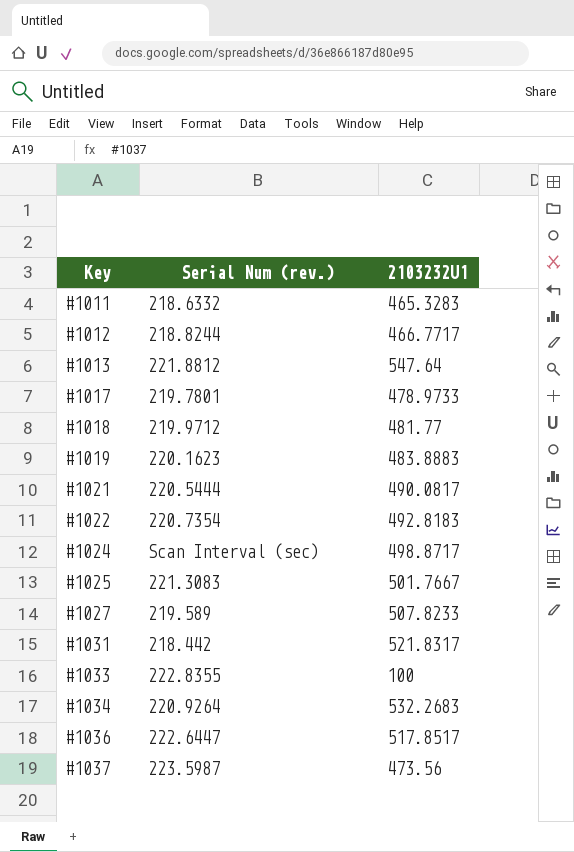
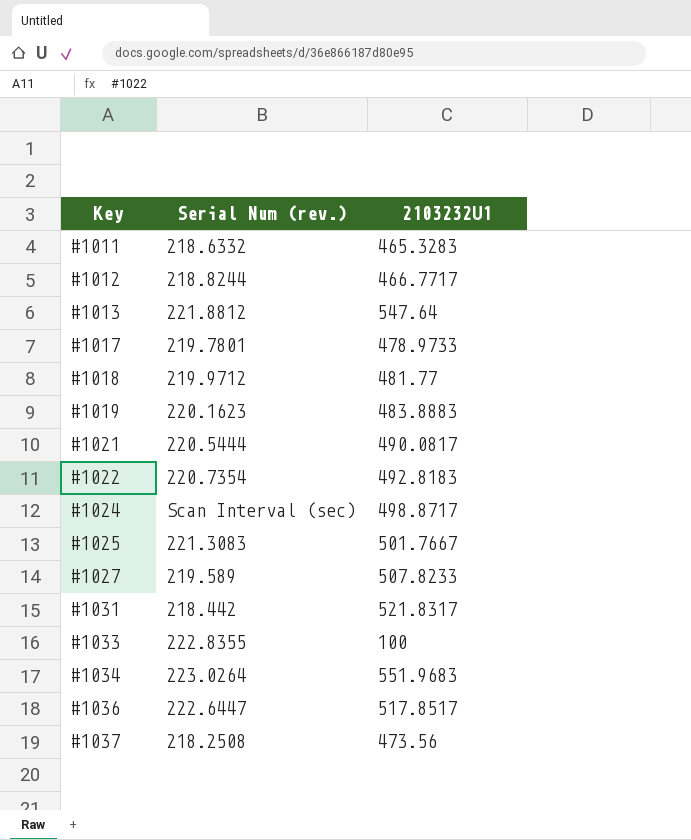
#1034 | Serial Num (rev.): 220.9264 -> 223.0264
#1034 | 2103232U1: 532.2683 -> 551.9683
#1037 | Serial Num (rev.): 223.5987 -> 218.2508

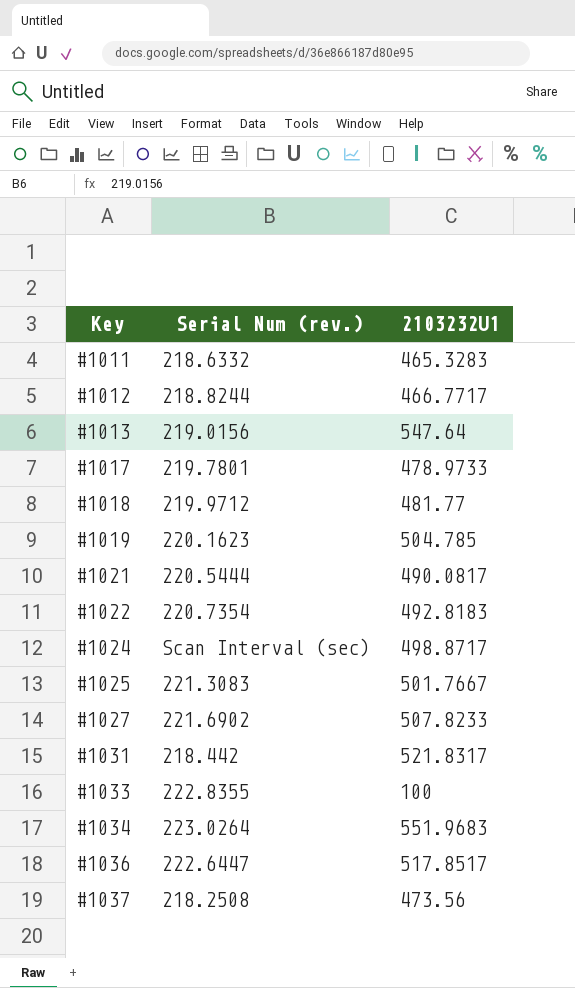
#1013 | Serial Num (rev.): 221.8812 -> 219.0156
#1019 | 2103232U1: 483.8883 -> 504.785
#1027 | Serial Num (rev.): 219.589 -> 221.6902

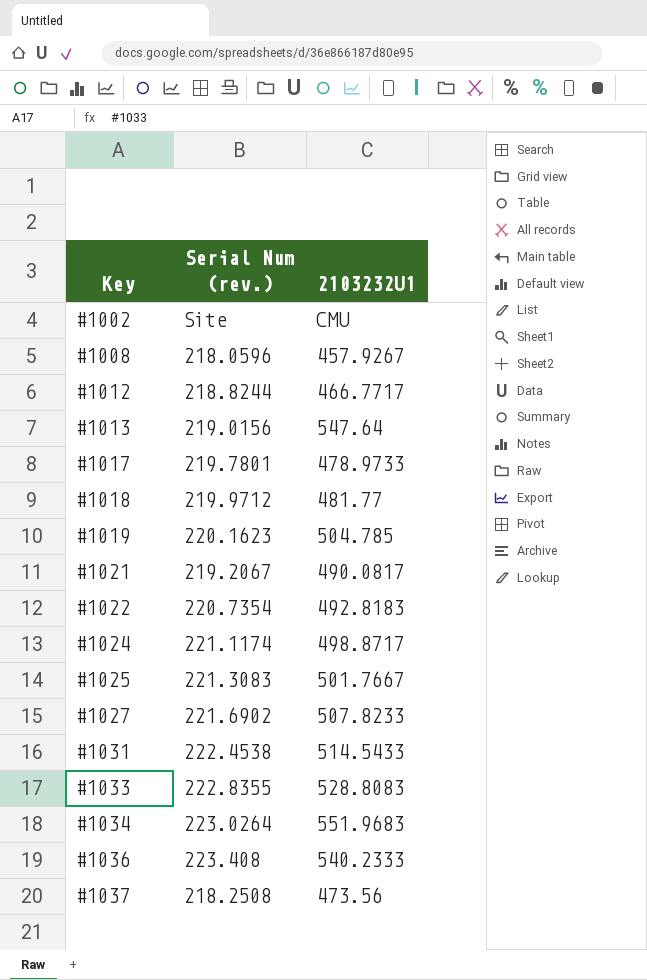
row #1011: 218.6332 | 465.3283 -> none
row #1002: none -> Site | CMU
row #1008: none -> 218.0596 | 457.9267
#1021 | Serial Num (rev.): 220.5444 -> 219.2067
#1024 | Serial Num (rev.): Scan Interval (sec) -> 221.1174
#1031 | Serial Num (rev.): 218.442 -> 222.4538
#1031 | 2103232U1: 521.8317 -> 514.5433
#1033 | 2103232U1: 100 -> 528.8083
#1036 | Serial Num (rev.): 222.6447 -> 223.408
#1036 | 2103232U1: 517.8517 -> 540.2333

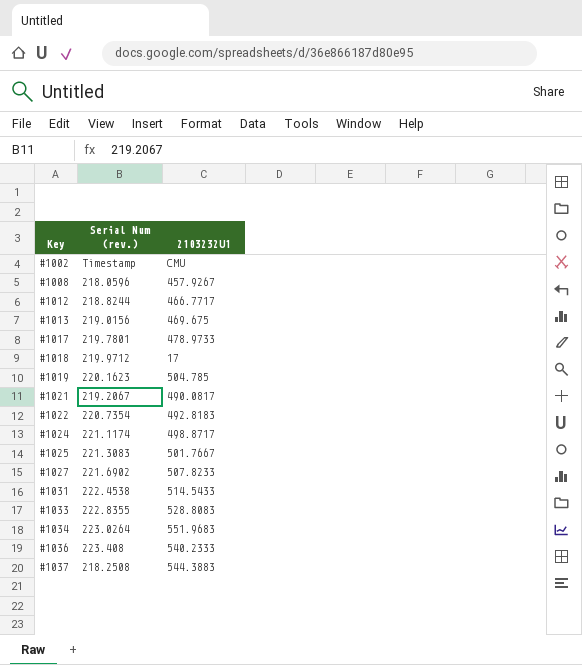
#1002 | Serial Num (rev.): Site -> Timestamp
#1013 | 2103232U1: 547.64 -> 469.675
#1018 | 2103232U1: 481.77 -> 17
#1037 | 2103232U1: 473.56 -> 544.3883

